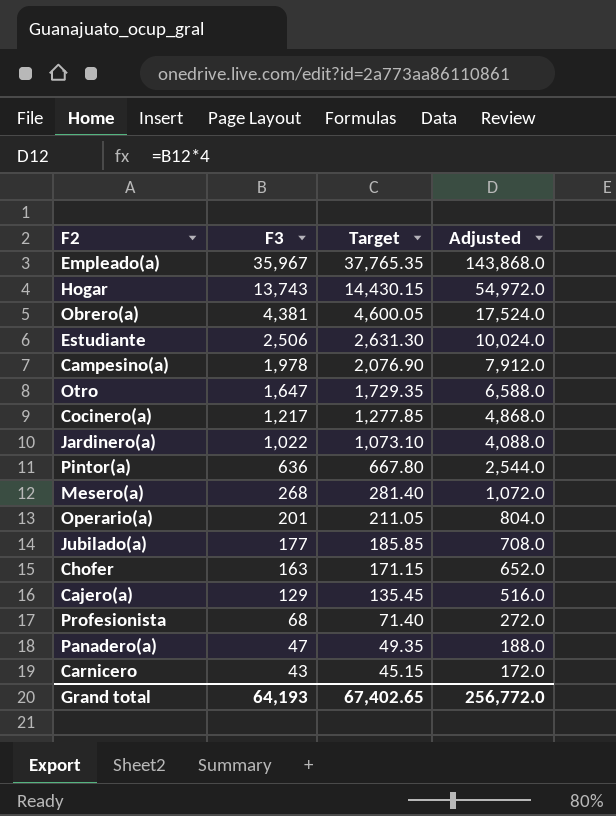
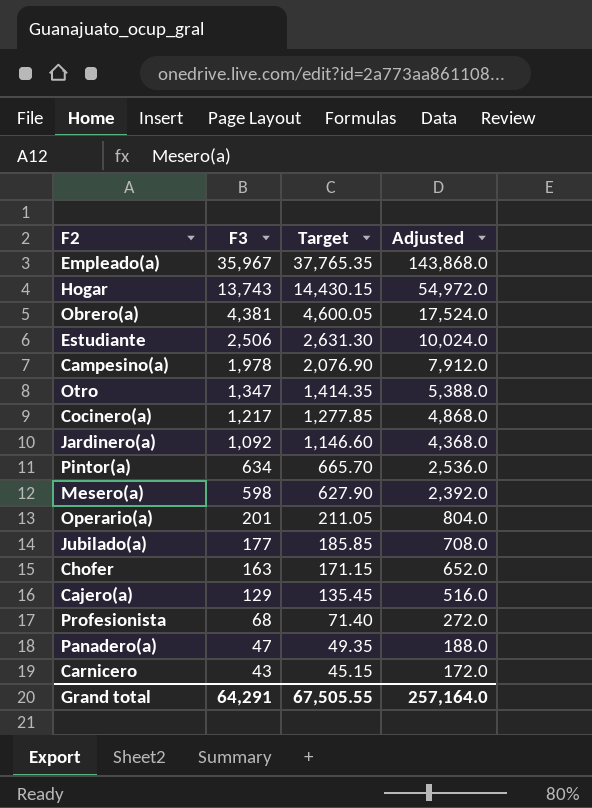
Otro | F3: 1,647 -> 1,347
Otro | Target: 1,729.35 -> 1,414.35
Otro | Adjusted: 6,588.0 -> 5,388.0
Jardinero(a) | F3: 1,022 -> 1,092
Jardinero(a) | Target: 1,073.10 -> 1,146.60
Jardinero(a) | Adjusted: 4,088.0 -> 4,368.0
Pintor(a) | F3: 636 -> 634
Pintor(a) | Target: 667.80 -> 665.70
Pintor(a) | Adjusted: 2,544.0 -> 2,536.0
Mesero(a) | F3: 268 -> 598
Mesero(a) | Target: 281.40 -> 627.90
Mesero(a) | Adjusted: 1,072.0 -> 2,392.0
Grand total | F3: 64,193 -> 64,291
Grand total | Target: 67,402.65 -> 67,505.55
Grand total | Adjusted: 256,772.0 -> 257,164.0

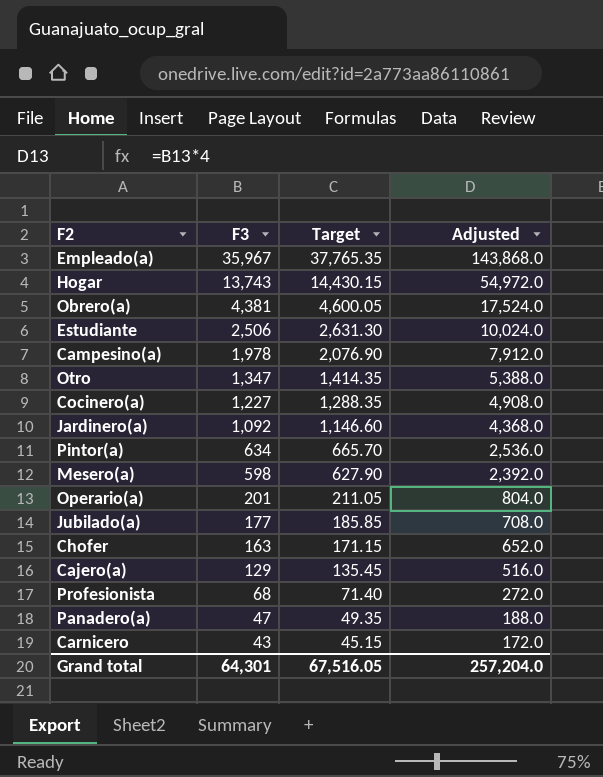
Cocinero(a) | F3: 1,217 -> 1,227
Cocinero(a) | Target: 1,277.85 -> 1,288.35
Cocinero(a) | Adjusted: 4,868.0 -> 4,908.0
Grand total | F3: 64,291 -> 64,301
Grand total | Target: 67,505.55 -> 67,516.05
Grand total | Adjusted: 257,164.0 -> 257,204.0

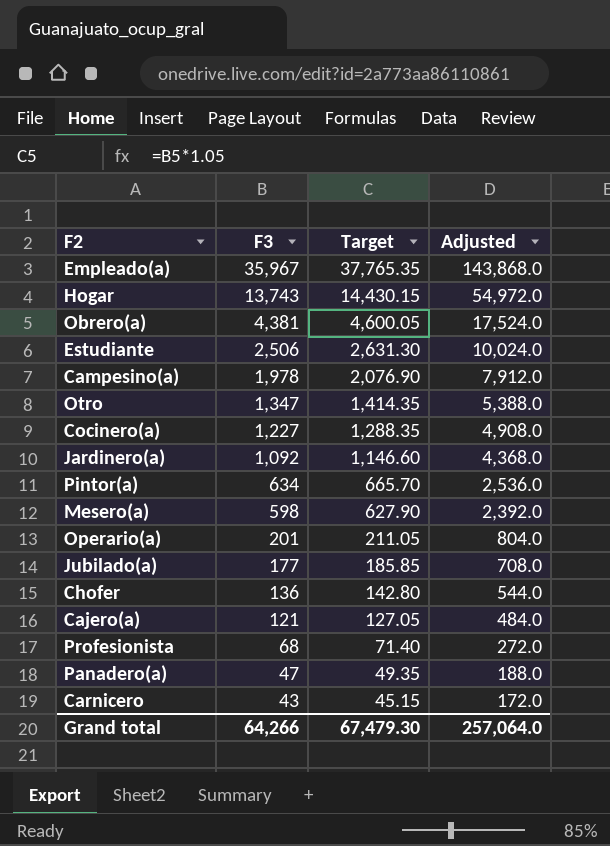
Chofer | F3: 163 -> 136
Chofer | Target: 171.15 -> 142.80
Chofer | Adjusted: 652.0 -> 544.0
Cajero(a) | F3: 129 -> 121
Cajero(a) | Target: 135.45 -> 127.05
Cajero(a) | Adjusted: 516.0 -> 484.0
Grand total | F3: 64,301 -> 64,266
Grand total | Target: 67,516.05 -> 67,479.30
Grand total | Adjusted: 257,204.0 -> 257,064.0

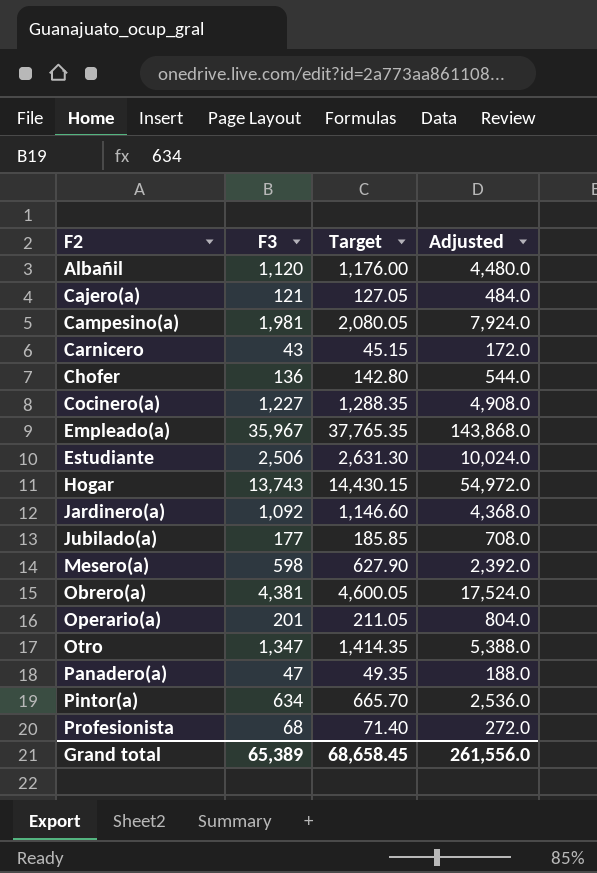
row order: F3 descending -> F2 ascending
row Albañil: none -> 1,120 | 1,176.00 | 4,480.0
Campesino(a) | F3: 1,978 -> 1,981
Campesino(a) | Target: 2,076.90 -> 2,080.05
Campesino(a) | Adjusted: 7,912.0 -> 7,924.0
Grand total | F3: 64,266 -> 65,389
Grand total | Target: 67,479.30 -> 68,658.45
Grand total | Adjusted: 257,064.0 -> 261,556.0

